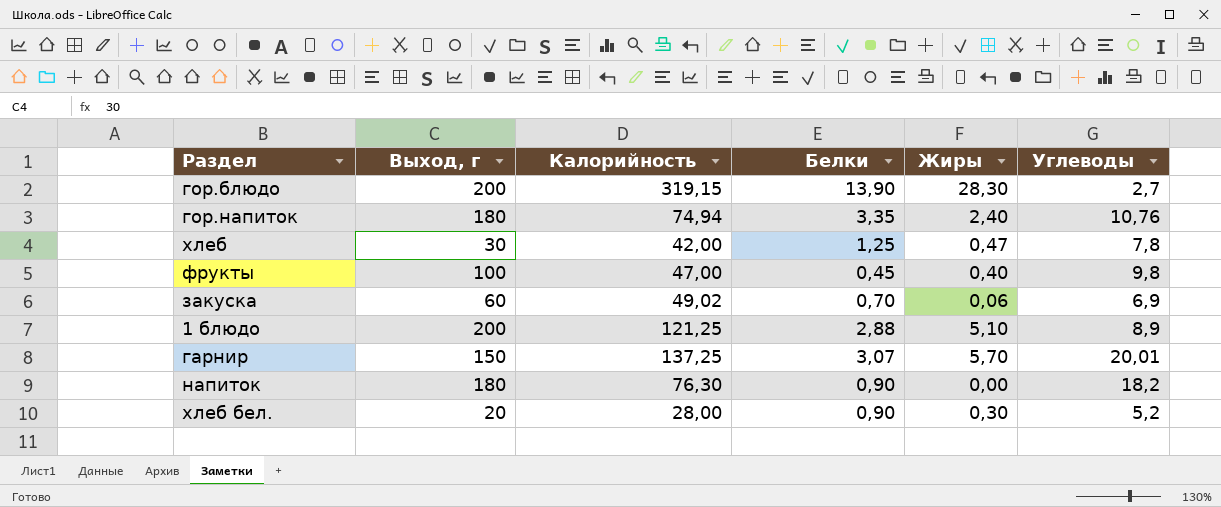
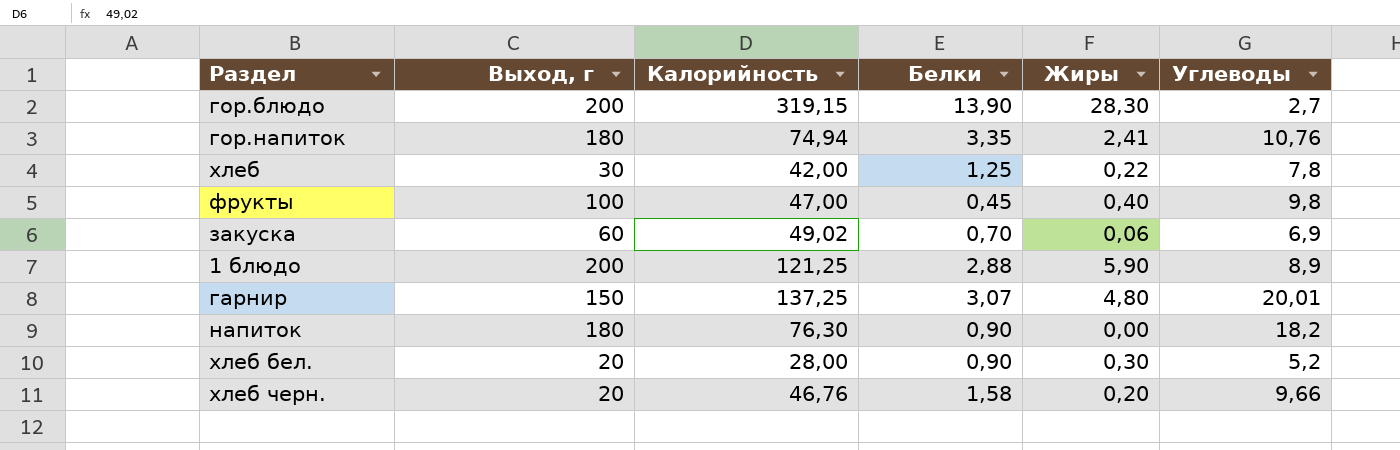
гор.напиток | Жиры: 2,40 -> 2,41
хлеб | Жиры: 0,47 -> 0,22
1 блюдо | Жиры: 5,10 -> 5,90
гарнир | Жиры: 5,70 -> 4,80
row хлеб черн.: none -> 20 | 46,76 | 1,58 | 0,20 | 9,66

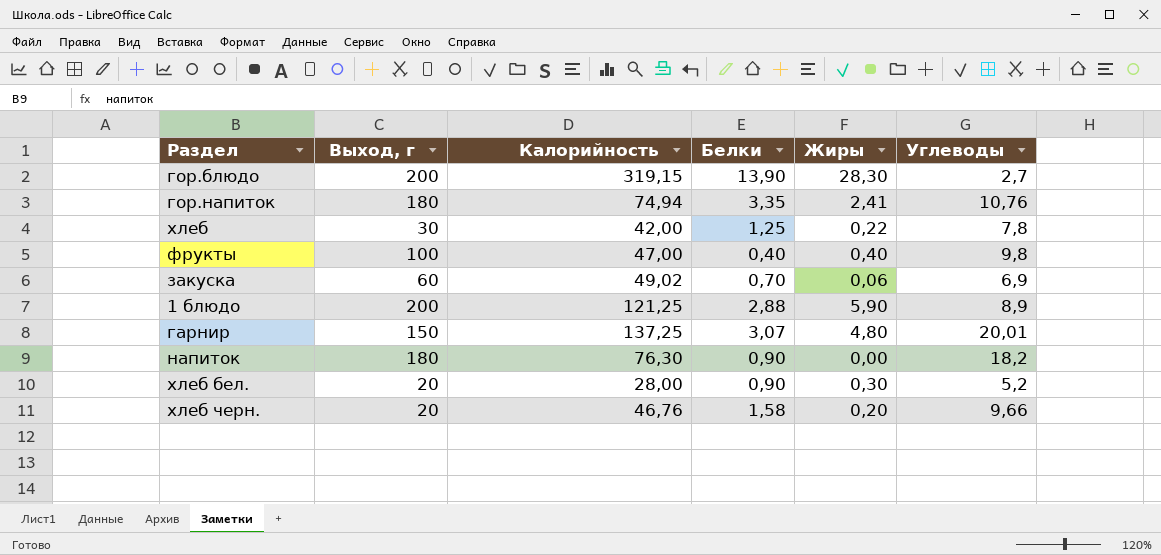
фрукты | Белки: 0,45 -> 0,40

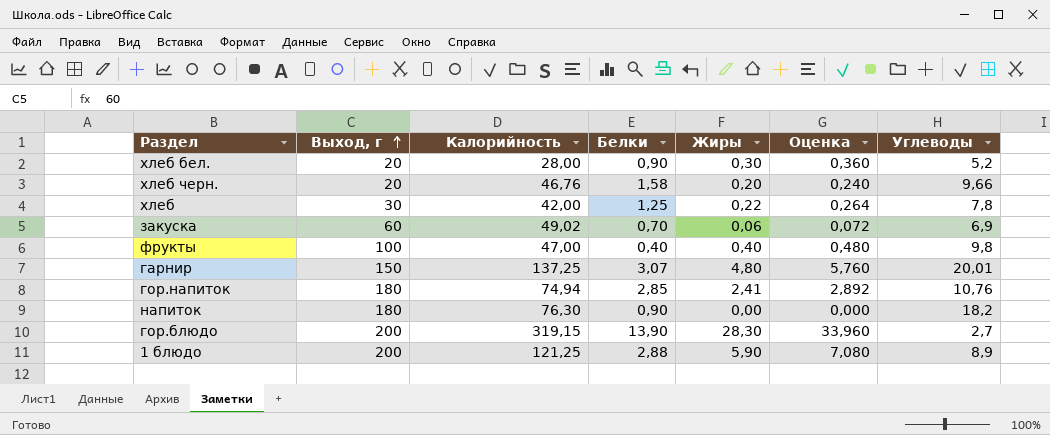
row order: none -> Выход, г ascending
column Оценка | formula: none -> [Жиры] * 1,2
гор.напиток | Белки: 3,35 -> 2,85

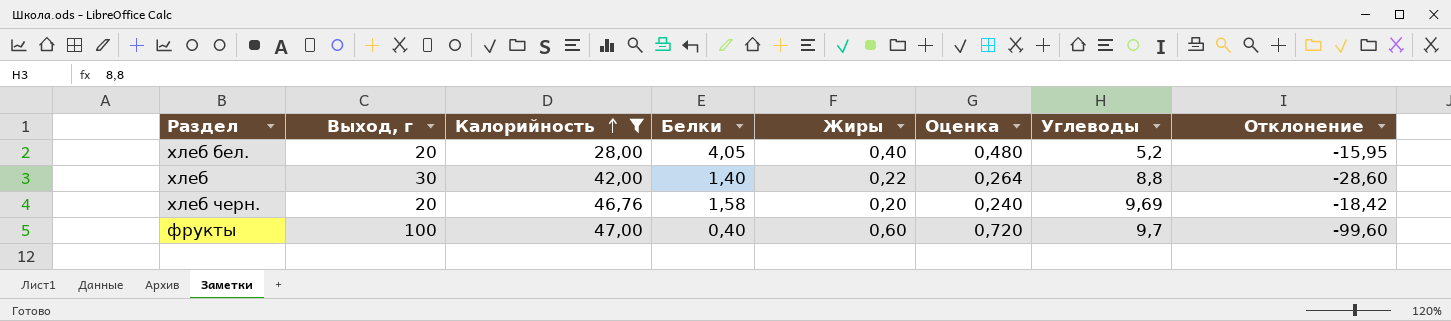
filter: none -> Калорийность <= 47,00
row order: Выход, г ascending -> Калорийность ascending
column Отклонение | formula: none -> [Белки] - [Выход, г]
хлеб бел. | Белки: 0,90 -> 4,05
хлеб бел. | Жиры: 0,30 -> 0,40
хлеб бел. | Оценка: 0,360 -> 0,480
хлеб | Белки: 1,25 -> 1,40
хлеб | Углеводы: 7,8 -> 8,8
хлеб черн. | Углеводы: 9,66 -> 9,69
фрукты | Жиры: 0,40 -> 0,60
фрукты | Оценка: 0,480 -> 0,720
фрукты | Углеводы: 9,8 -> 9,7

